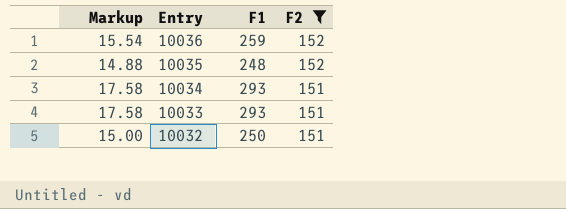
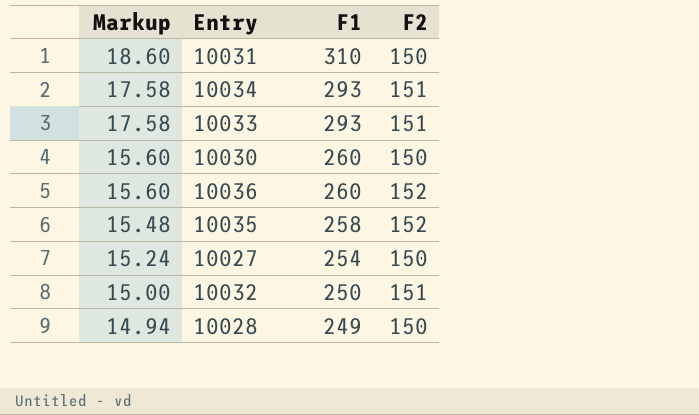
filter: F2 != 150 -> none
row order: Entry descending -> Markup descending
10036 | Markup: 15.54 -> 15.60
10036 | F1: 259 -> 260
10035 | Markup: 14.88 -> 15.48
10035 | F1: 248 -> 258

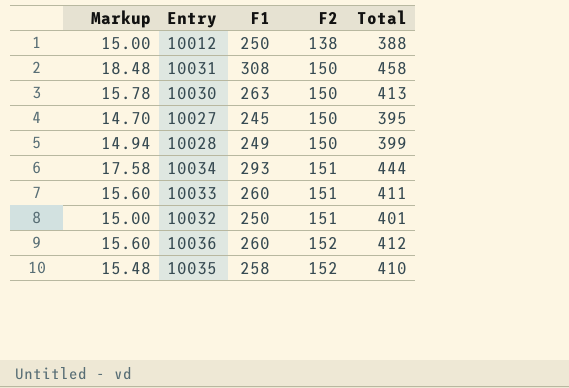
row order: Markup descending -> F2 ascending
column Total | formula: none -> [F1] + [F2]
row 10012: none -> 15.00 | 250 | 138 | 388
10031 | Markup: 18.60 -> 18.48
10031 | F1: 310 -> 308
10030 | Markup: 15.60 -> 15.78
10030 | F1: 260 -> 263
10027 | Markup: 15.24 -> 14.70
10027 | F1: 254 -> 245
10033 | Markup: 17.58 -> 15.60
10033 | F1: 293 -> 260

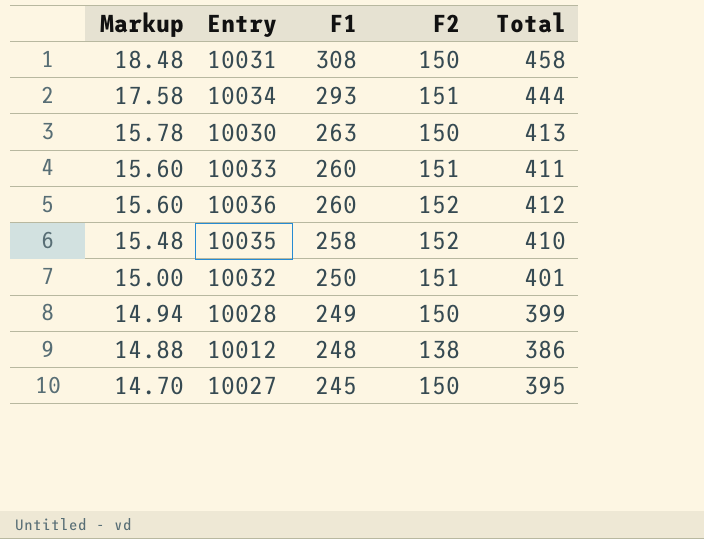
row order: F2 ascending -> Markup descending
10012 | Markup: 15.00 -> 14.88
10012 | F1: 250 -> 248
10012 | Total: 388 -> 386

